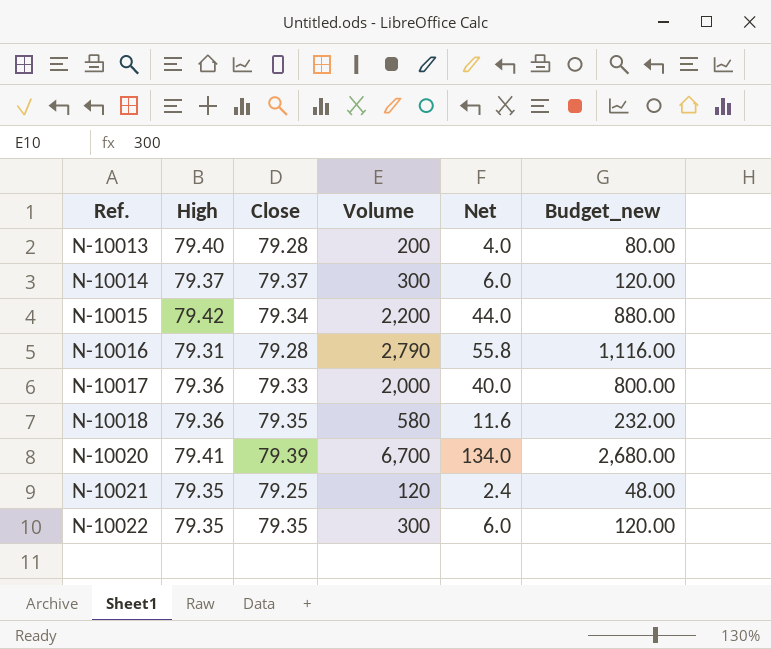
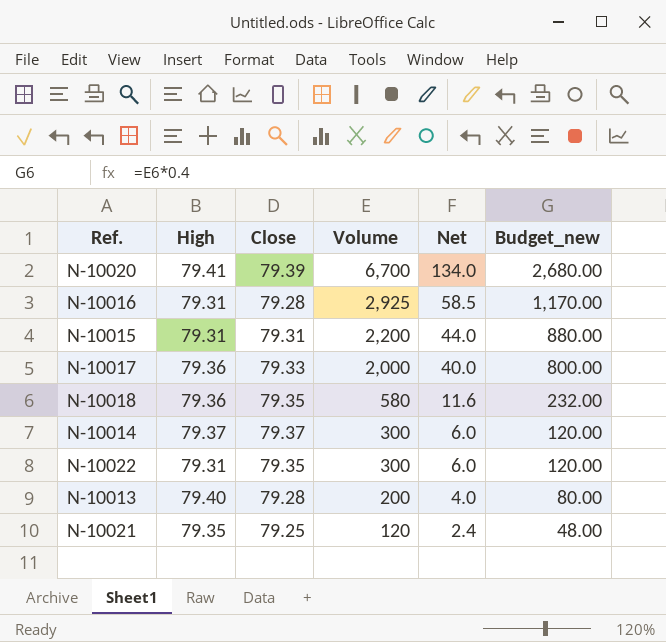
row order: Ref. ascending -> Volume descending
N-10016 | Volume: 2,790 -> 2,925
N-10016 | Net: 55.8 -> 58.5
N-10016 | Budget_new: 1,116.00 -> 1,170.00
N-10015 | High: 79.42 -> 79.31
N-10015 | Close: 79.34 -> 79.31
N-10022 | High: 79.35 -> 79.31

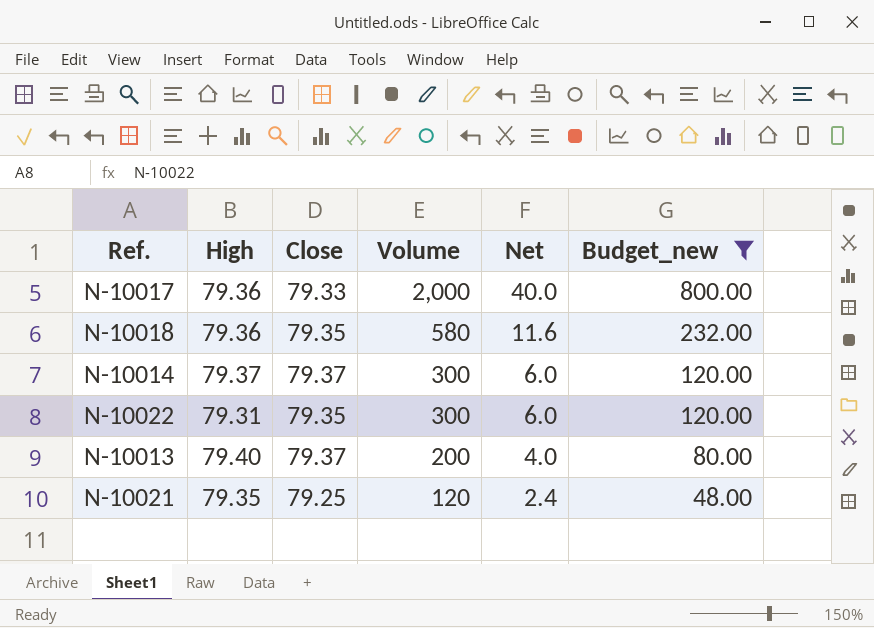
filter: none -> Budget_new <= 800.00
N-10013 | Close: 79.28 -> 79.37

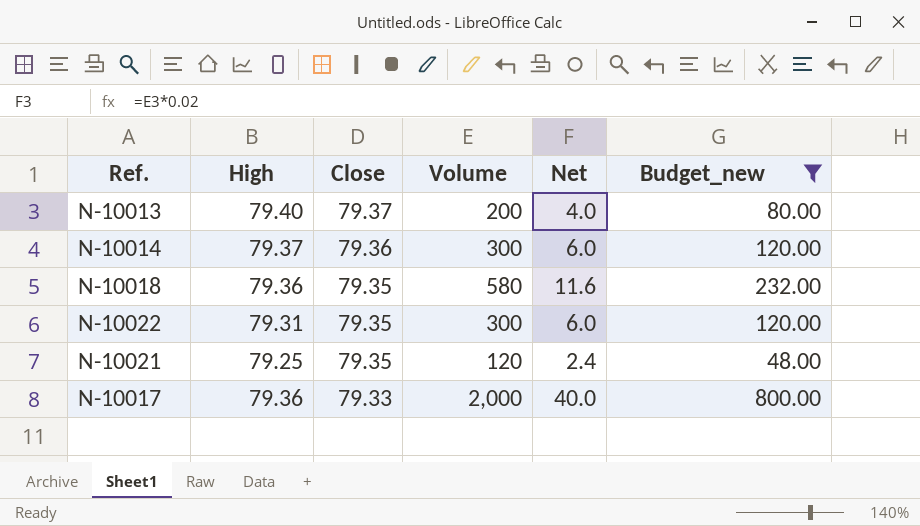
row order: Volume descending -> Close descending
N-10014 | Close: 79.37 -> 79.36
N-10021 | High: 79.35 -> 79.25
N-10021 | Close: 79.25 -> 79.35

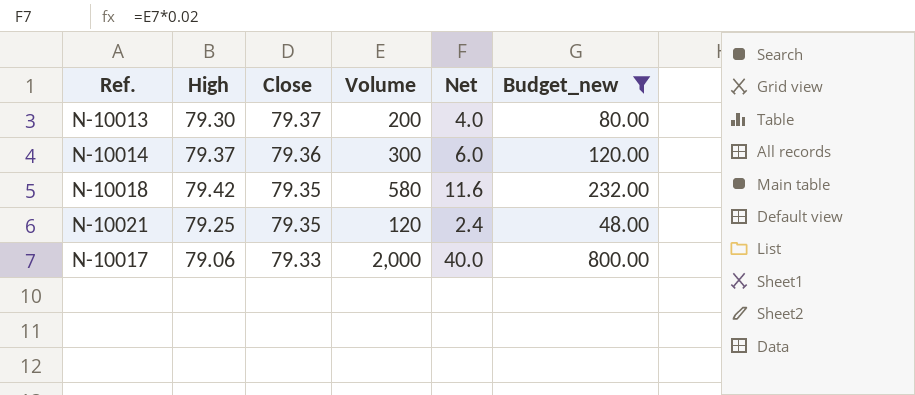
row N-10022: 79.31 | 79.35 | 300 | 6.0 | 120.00 -> none
N-10013 | High: 79.40 -> 79.30
N-10018 | High: 79.36 -> 79.42
N-10017 | High: 79.36 -> 79.06

